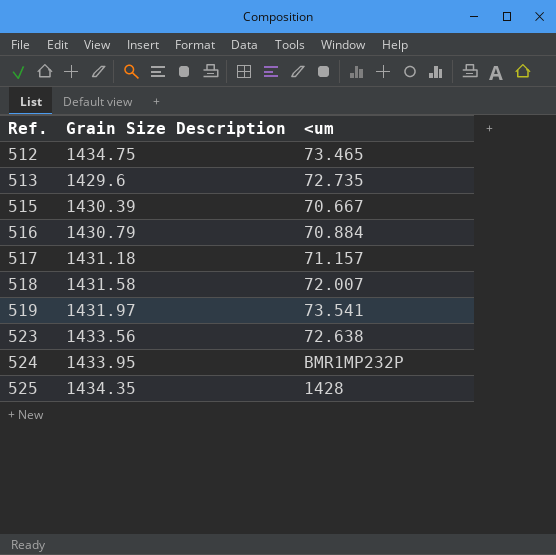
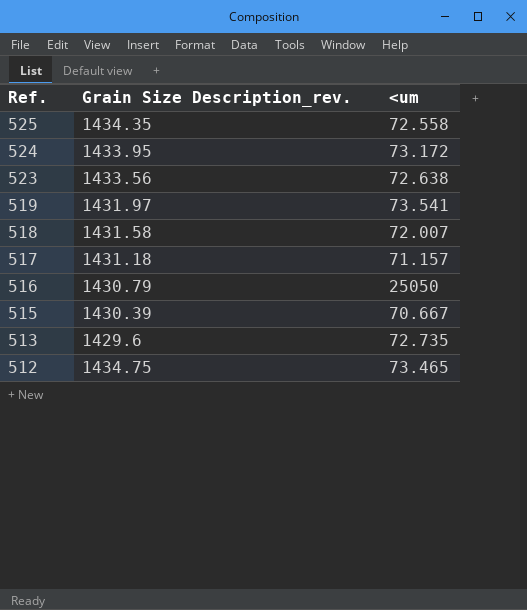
row order: Ref. ascending -> Ref. descending
column name: Grain Size Description -> Grain Size Description_rev.
525 | <um: 1428 -> 72.558
524 | <um: BMR1MP232P -> 73.172
516 | <um: 70.884 -> 25050

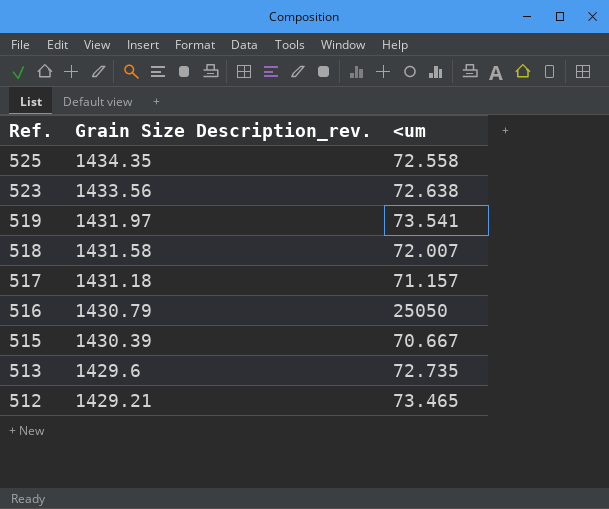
row 524: 1433.95 | 73.172 -> none
512 | Grain Size Description_rev.: 1434.75 -> 1429.21

